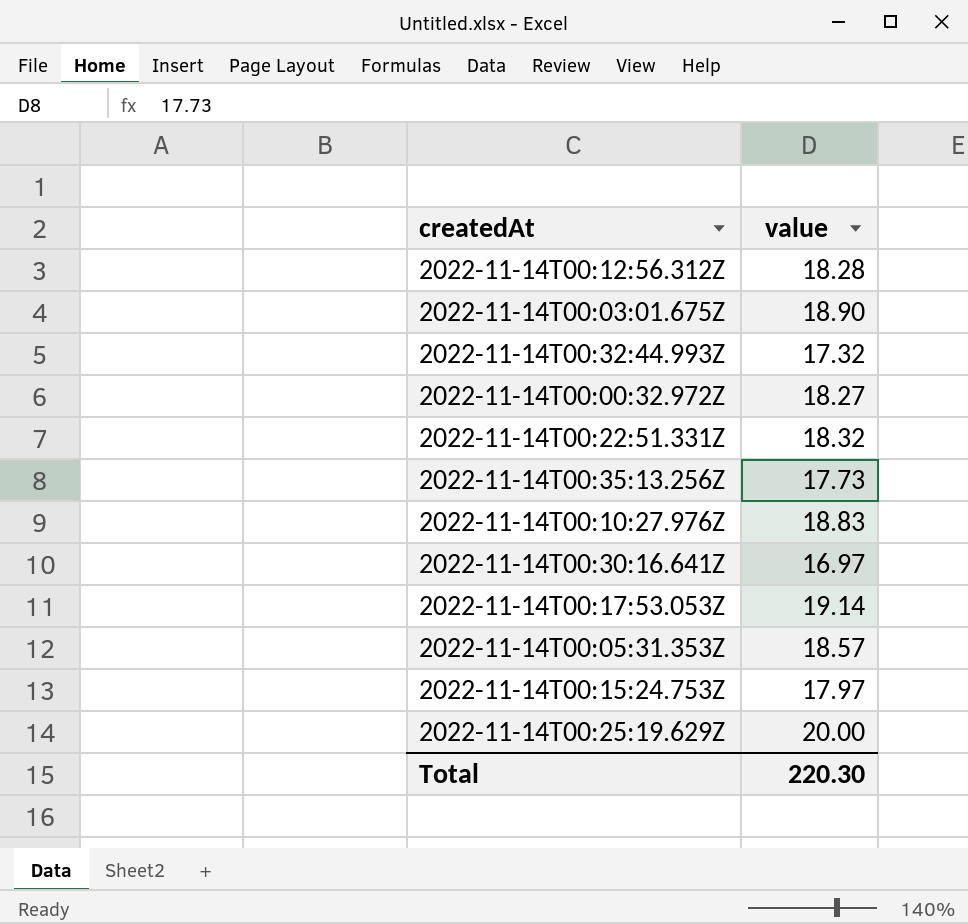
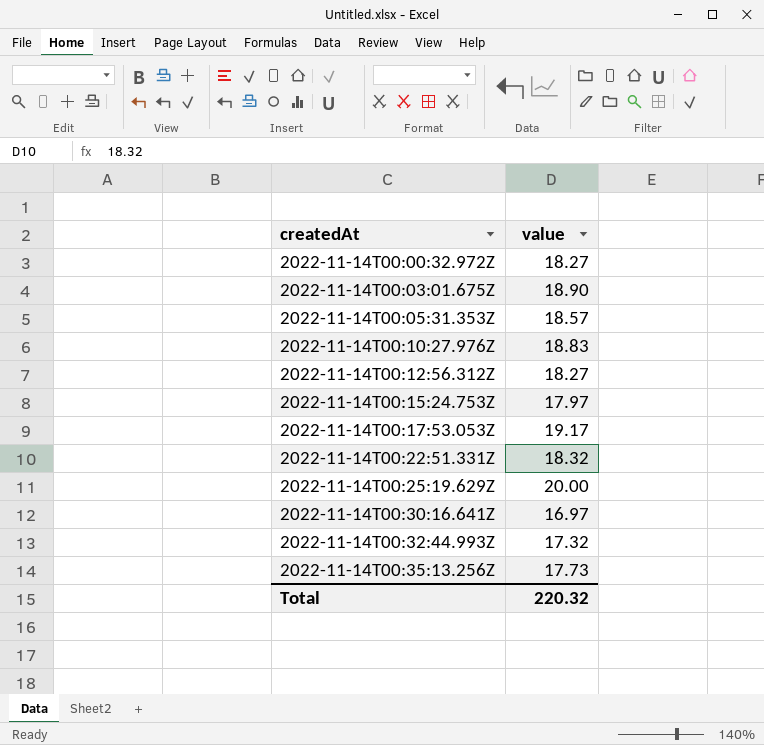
row order: none -> createdAt ascending
2022-11-14T00:12:56.312Z | value: 18.28 -> 18.27
2022-11-14T00:17:53.053Z | value: 19.14 -> 19.17
Total | value: 220.30 -> 220.32

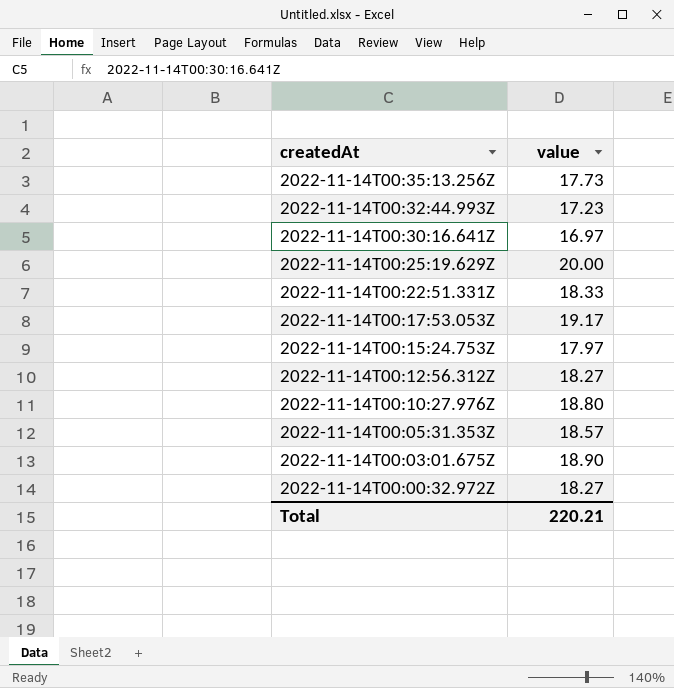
row order: createdAt ascending -> createdAt descending
2022-11-14T00:32:44.993Z | value: 17.32 -> 17.23
2022-11-14T00:22:51.331Z | value: 18.32 -> 18.33
2022-11-14T00:10:27.976Z | value: 18.83 -> 18.80
Total | value: 220.32 -> 220.21

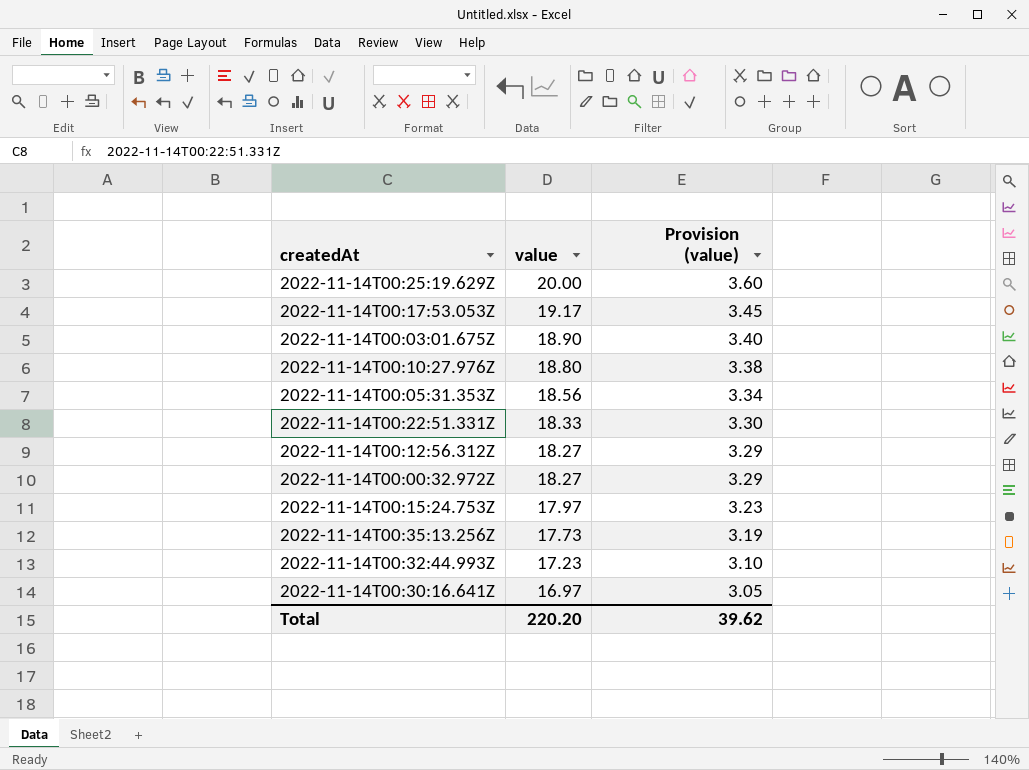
row order: createdAt descending -> value descending
column Provision (value) | formula: none -> [value] * 0.18
2022-11-14T00:05:31.353Z | value: 18.57 -> 18.56
Total | value: 220.21 -> 220.20

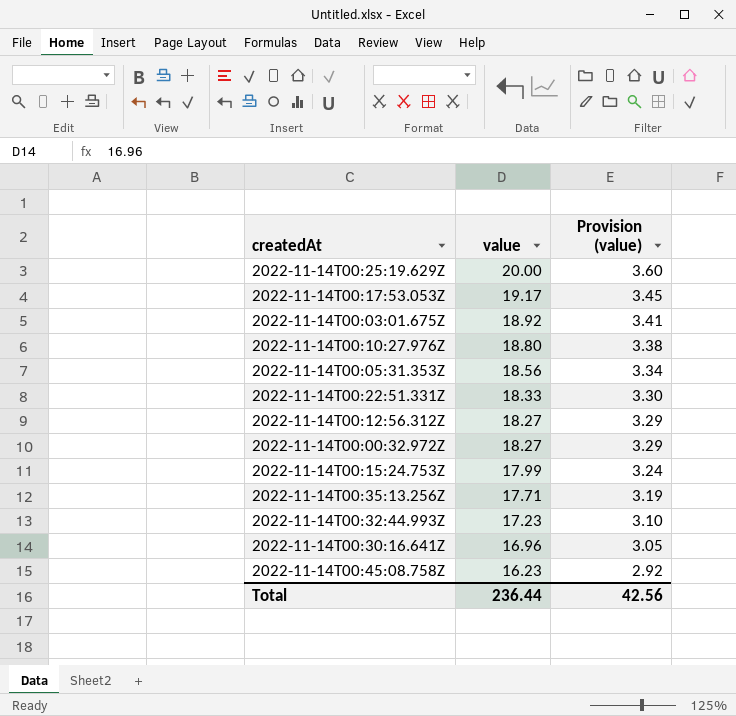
2022-11-14T00:03:01.675Z | value: 18.90 -> 18.92
2022-11-14T00:03:01.675Z | Provision (value): 3.40 -> 3.41
2022-11-14T00:15:24.753Z | value: 17.97 -> 17.99
2022-11-14T00:15:24.753Z | Provision (value): 3.23 -> 3.24
2022-11-14T00:35:13.256Z | value: 17.73 -> 17.71
2022-11-14T00:30:16.641Z | value: 16.97 -> 16.96
row 2022-11-14T00:45:08.758Z: none -> 16.23 | 2.92
Total | value: 220.20 -> 236.44
Total | Provision (value): 39.62 -> 42.56

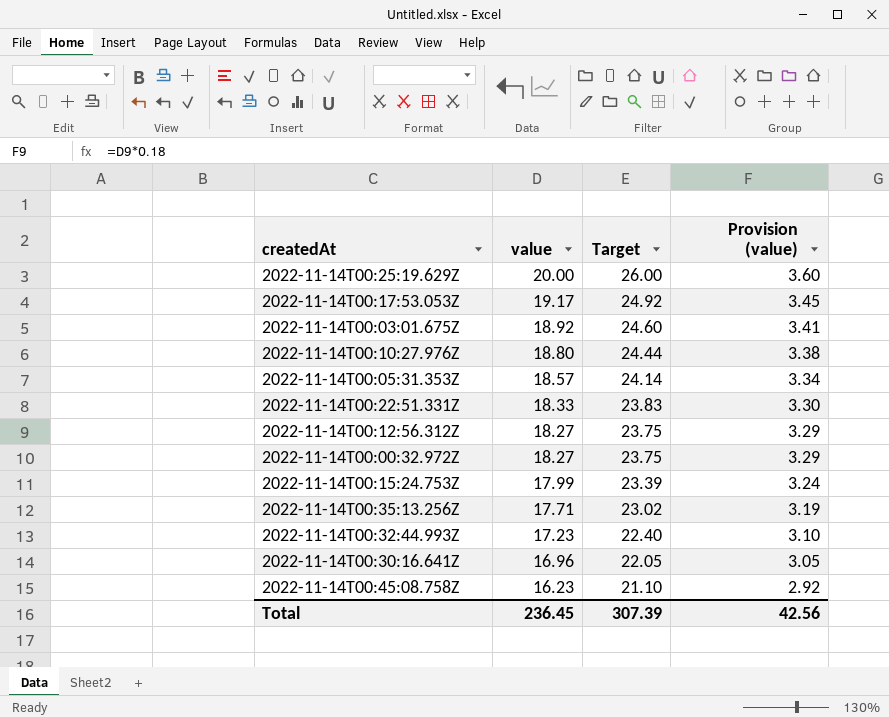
column Target | formula: none -> [value] * 1.3
2022-11-14T00:05:31.353Z | value: 18.56 -> 18.57
Total | value: 236.44 -> 236.45

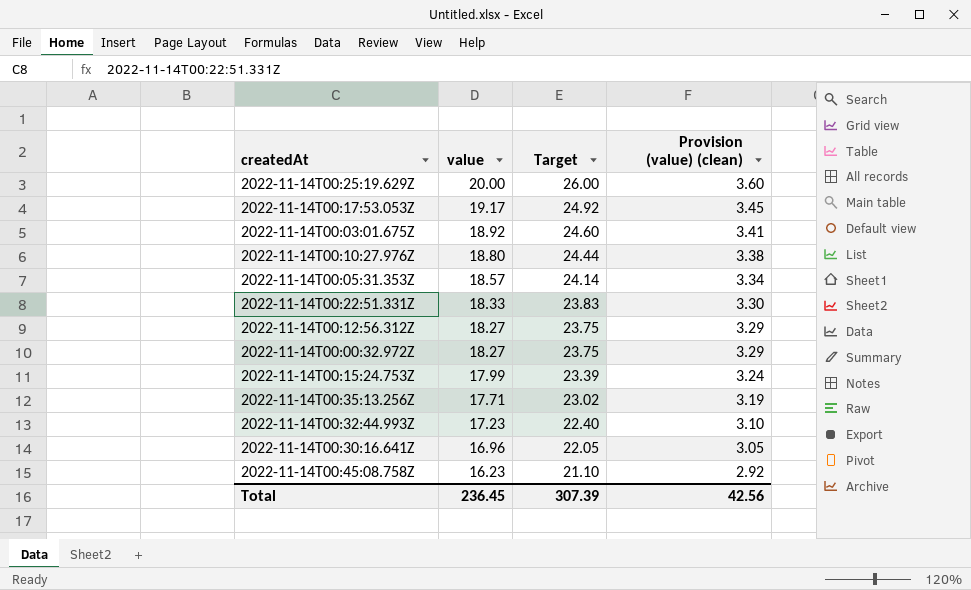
column name: Provision (value) -> Provision (value) (clean)

